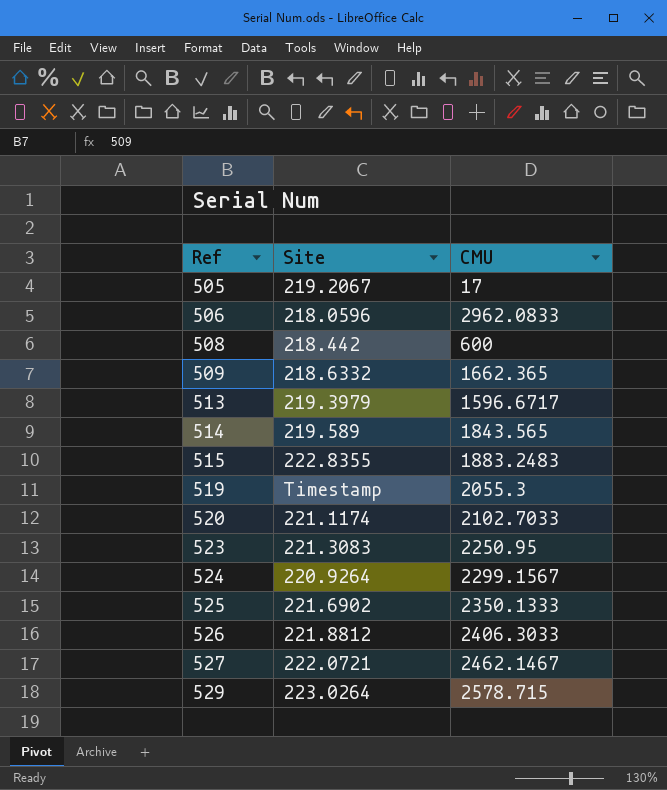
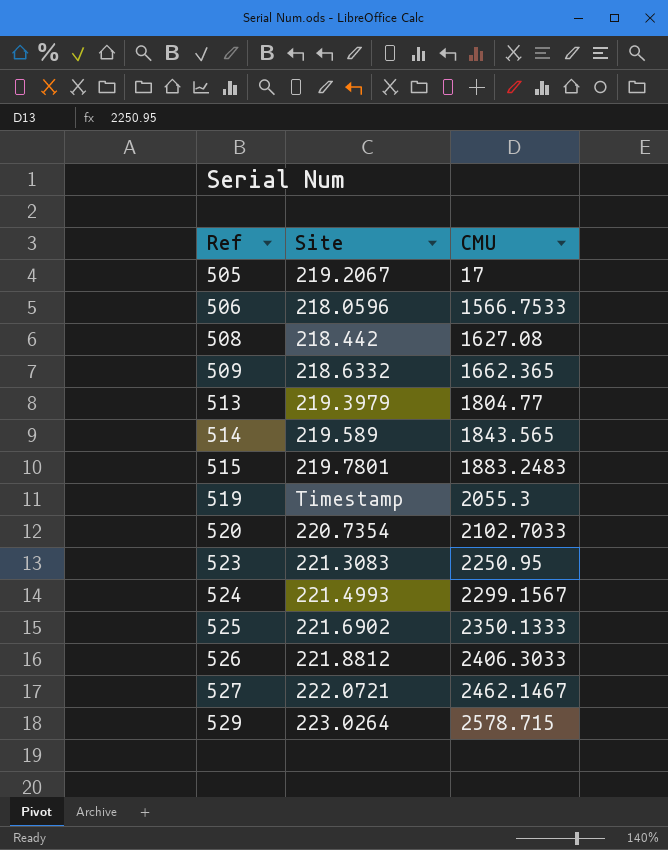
506 | CMU: 2962.0833 -> 1566.7533
508 | CMU: 600 -> 1627.08
513 | CMU: 1596.6717 -> 1804.77
515 | Site: 222.8355 -> 219.7801
520 | Site: 221.1174 -> 220.7354
524 | Site: 220.9264 -> 221.4993

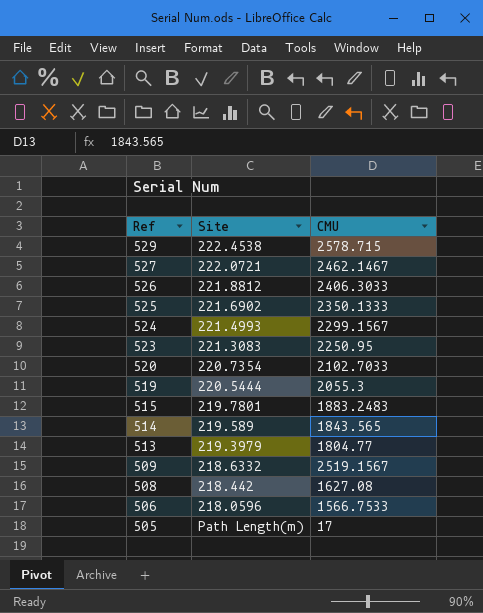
row order: Ref ascending -> Ref descending
529 | Site: 223.0264 -> 222.4538
519 | Site: Timestamp -> 220.5444
509 | CMU: 1662.365 -> 2519.1567
505 | Site: 219.2067 -> Path Length(m)

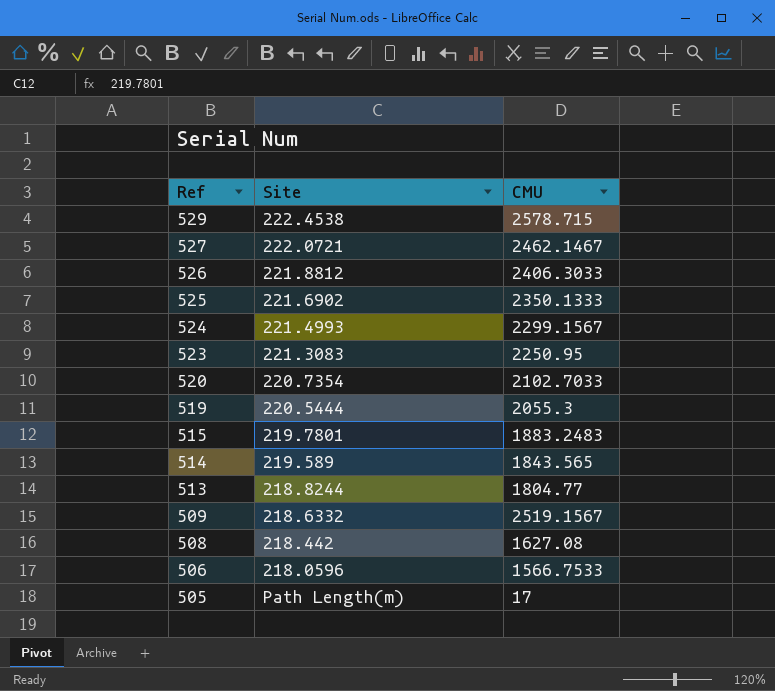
513 | Site: 219.3979 -> 218.8244

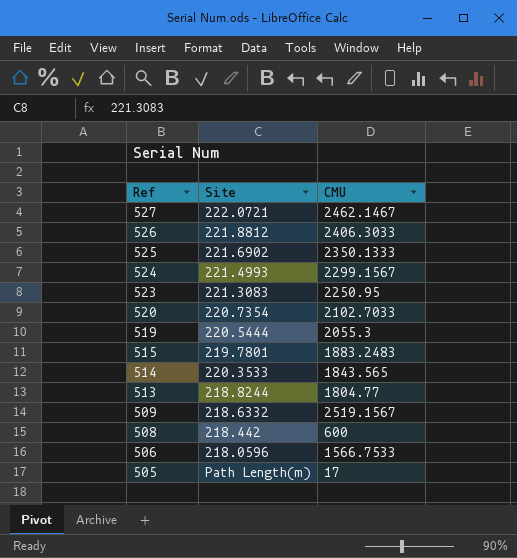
row 529: 222.4538 | 2578.715 -> none
514 | Site: 219.589 -> 220.3533
508 | CMU: 1627.08 -> 600

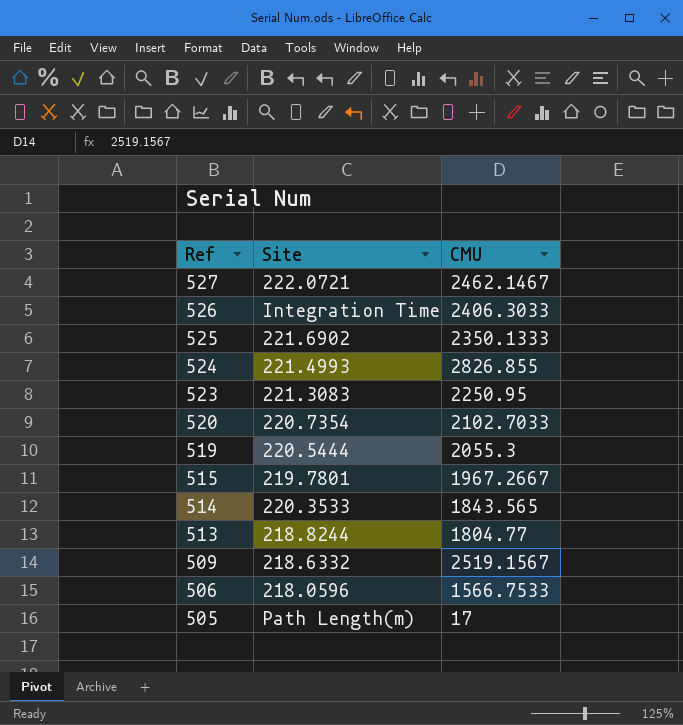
row 508: 218.442 | 600 -> none
526 | Site: 221.8812 -> Integration Time
524 | CMU: 2299.1567 -> 2826.855
515 | CMU: 1883.2483 -> 1967.2667

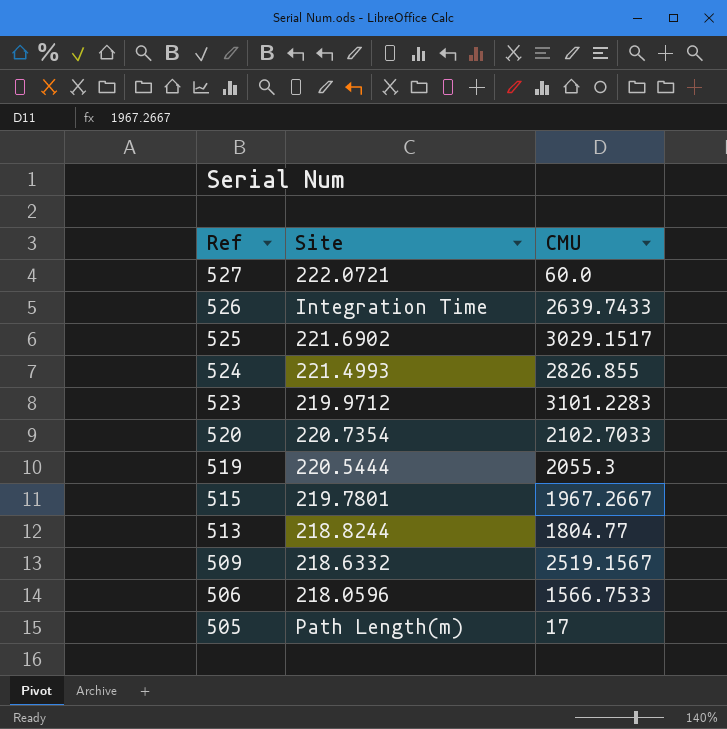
row 514: 220.3533 | 1843.565 -> none
527 | CMU: 2462.1467 -> 60.0
526 | CMU: 2406.3033 -> 2639.7433
525 | CMU: 2350.1333 -> 3029.1517
523 | Site: 221.3083 -> 219.9712
523 | CMU: 2250.95 -> 3101.2283

